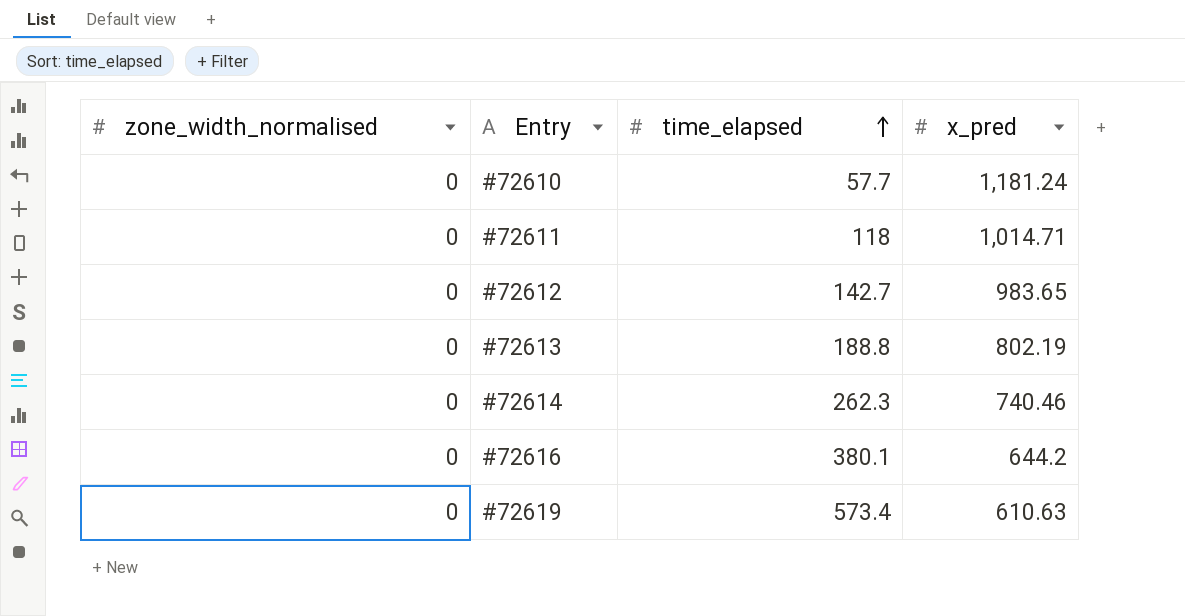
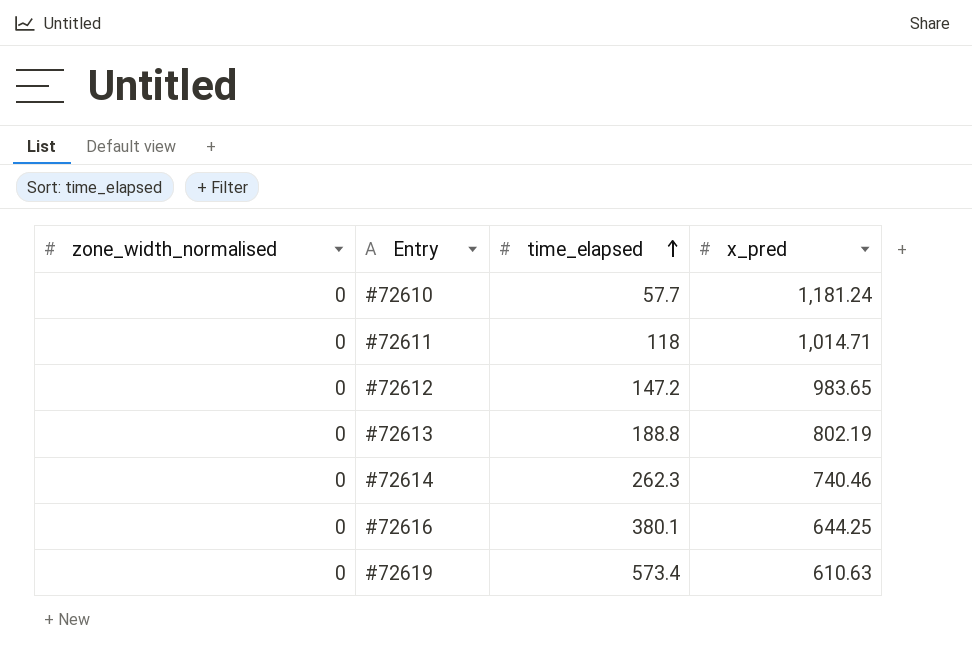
#72612 | time_elapsed: 142.7 -> 147.2
#72616 | x_pred: 644.2 -> 644.25

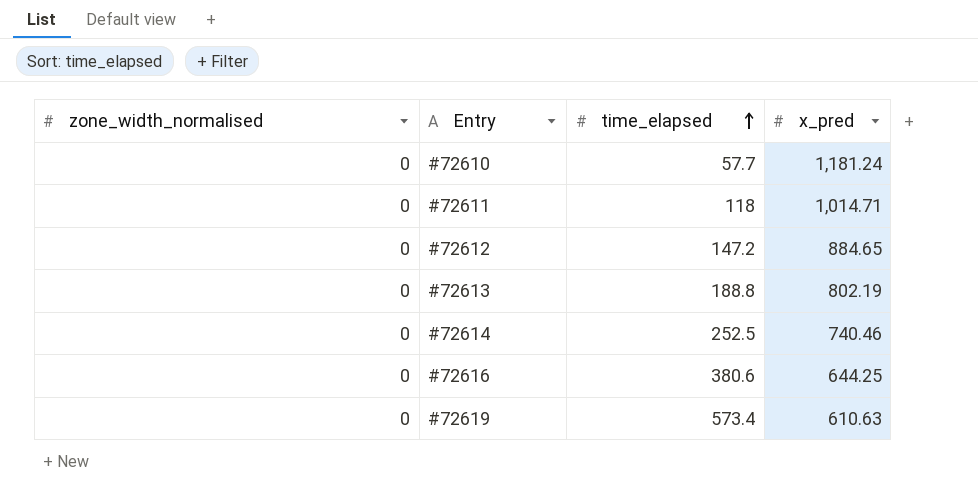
#72612 | x_pred: 983.65 -> 884.65
#72614 | time_elapsed: 262.3 -> 252.5
#72616 | time_elapsed: 380.1 -> 380.6

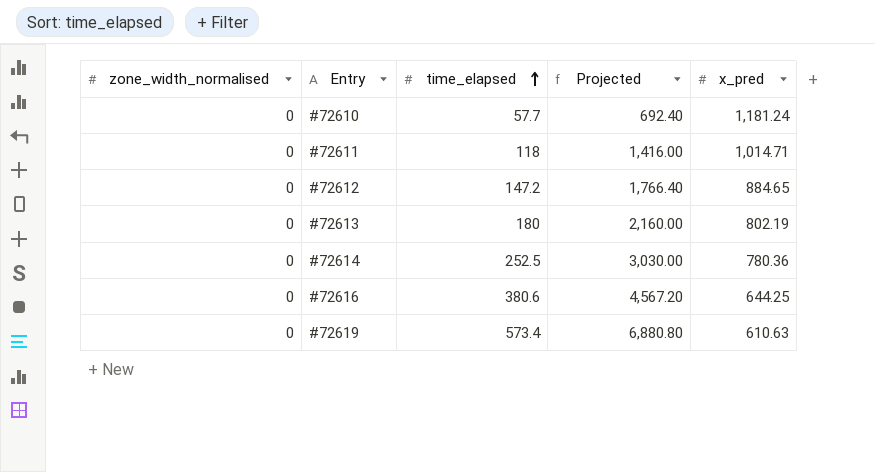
column Projected | formula: none -> [time_elapsed] * 12
#72613 | time_elapsed: 188.8 -> 180
#72614 | x_pred: 740.46 -> 780.36

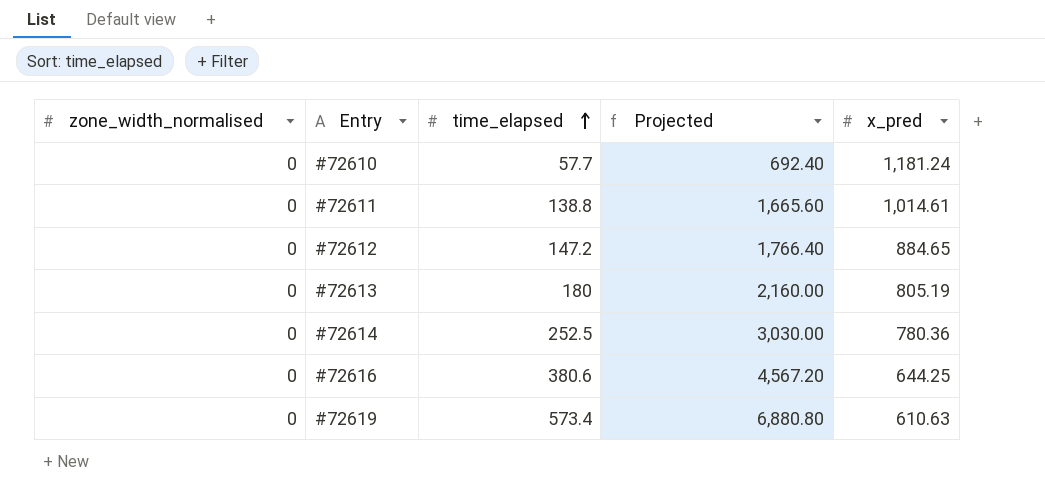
#72611 | time_elapsed: 118 -> 138.8
#72611 | Projected: 1,416.00 -> 1,665.60
#72611 | x_pred: 1,014.71 -> 1,014.61
#72613 | x_pred: 802.19 -> 805.19

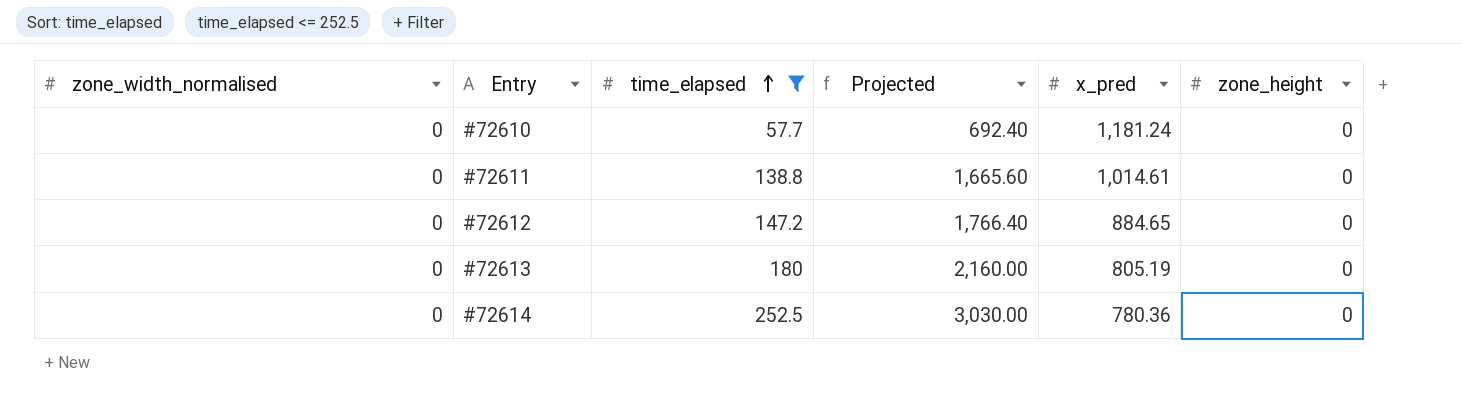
filter: none -> time_elapsed <= 252.5
column zone_height | position: none -> 6

